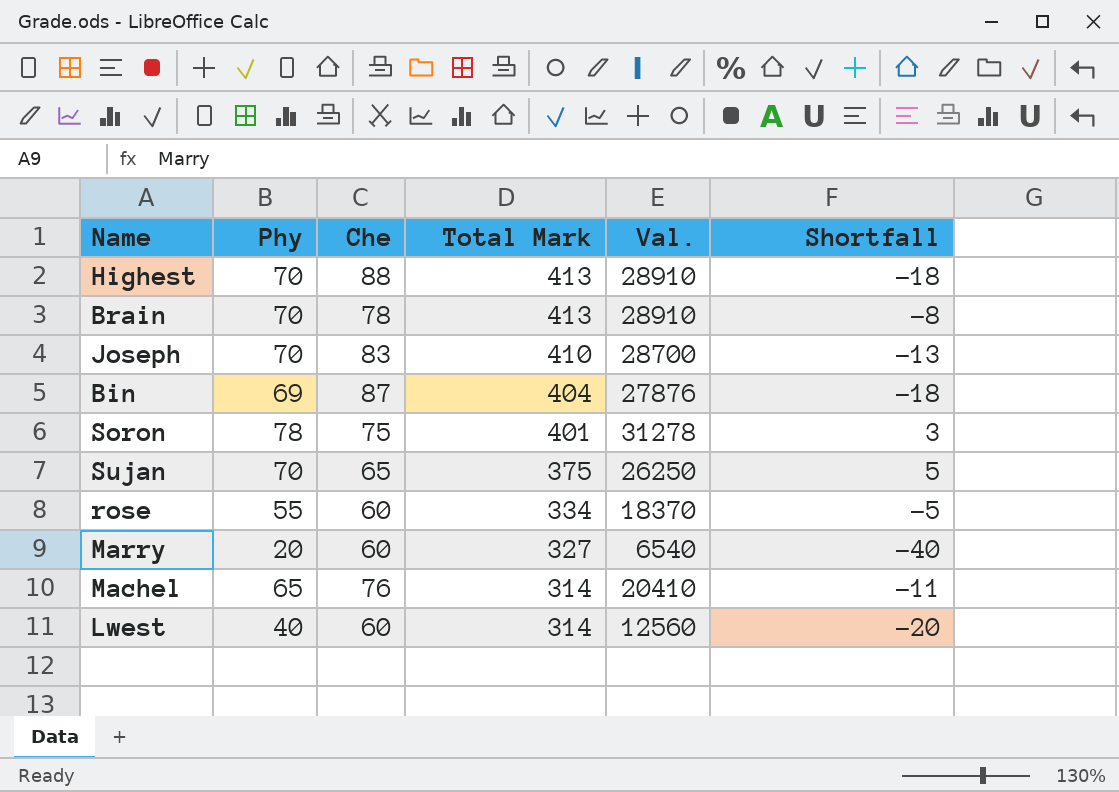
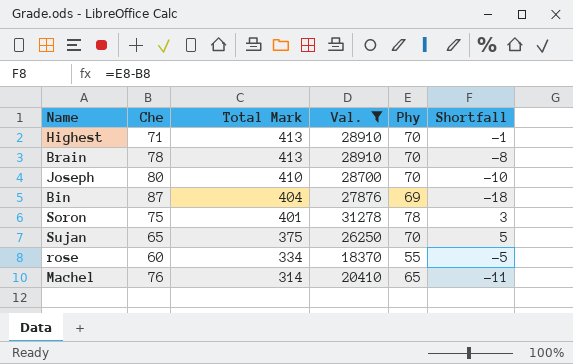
filter: none -> Val. >= 18370
column Phy | position: 2 -> 5
Highest | Che: 88 -> 71
Highest | Shortfall: -18 -> -1
Joseph | Che: 83 -> 80
Joseph | Shortfall: -13 -> -10

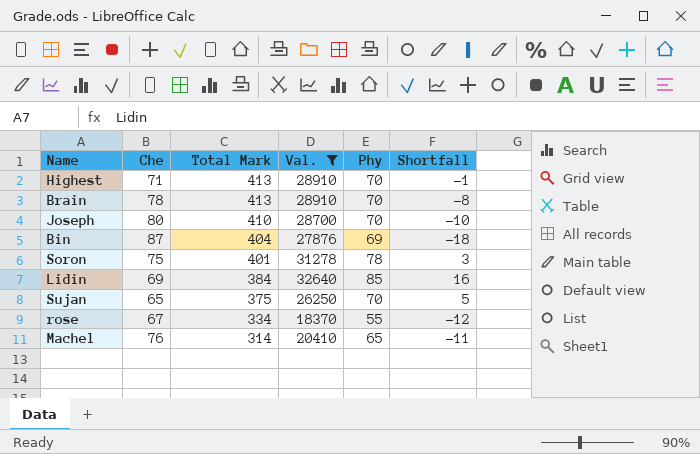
row Lidin: none -> 69 | 384 | 32640 | 85 | 16
rose | Che: 60 -> 67
rose | Shortfall: -5 -> -12

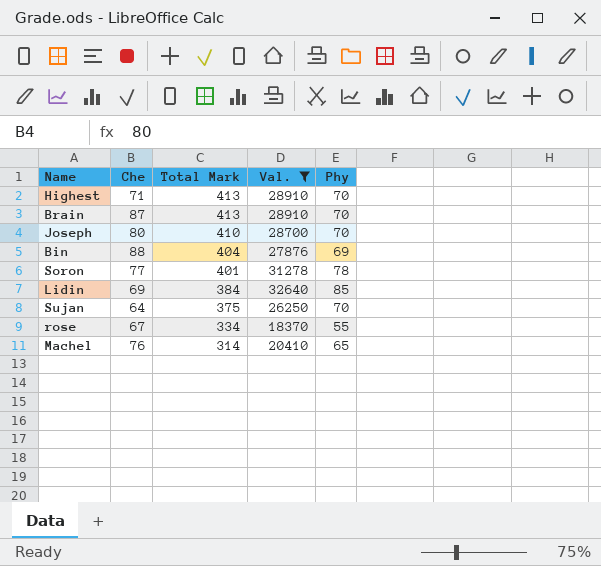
column Shortfall | formula: [Phy] - [Che] -> none
Brain | Che: 78 -> 87
Bin | Che: 87 -> 88
Soron | Che: 75 -> 77
Sujan | Che: 65 -> 64

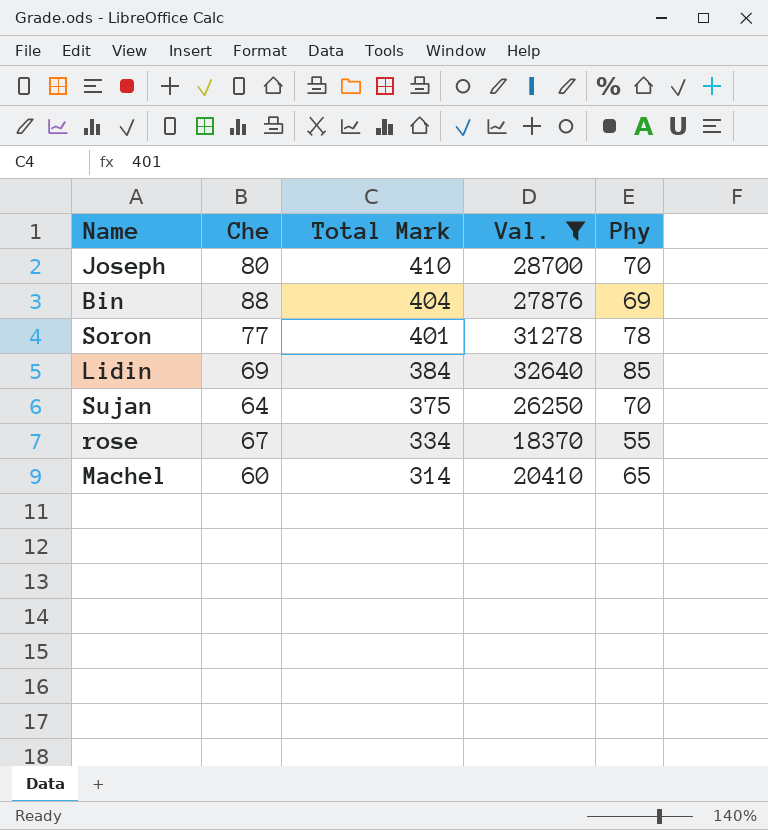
row Highest: 71 | 413 | 28910 | 70 -> none
row Brain: 87 | 413 | 28910 | 70 -> none
Machel | Che: 76 -> 60

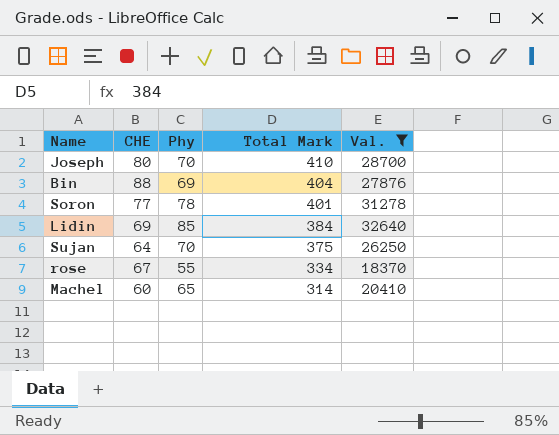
column name: Che -> CHE
column Phy | position: 5 -> 3

